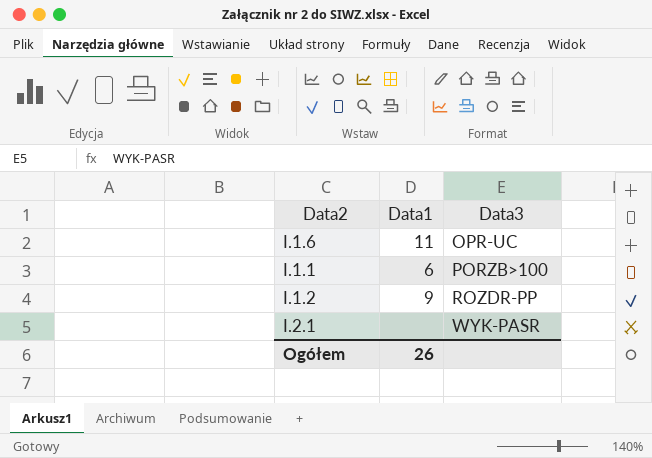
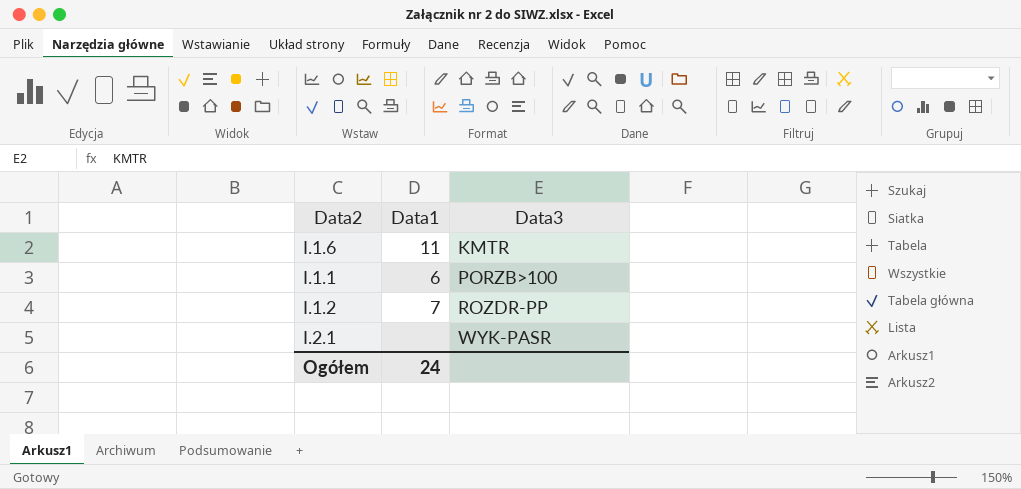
I.1.6 | Data3: OPR-UC -> KMTR
I.1.2 | Data1: 9 -> 7
Ogółem | Data1: 26 -> 24

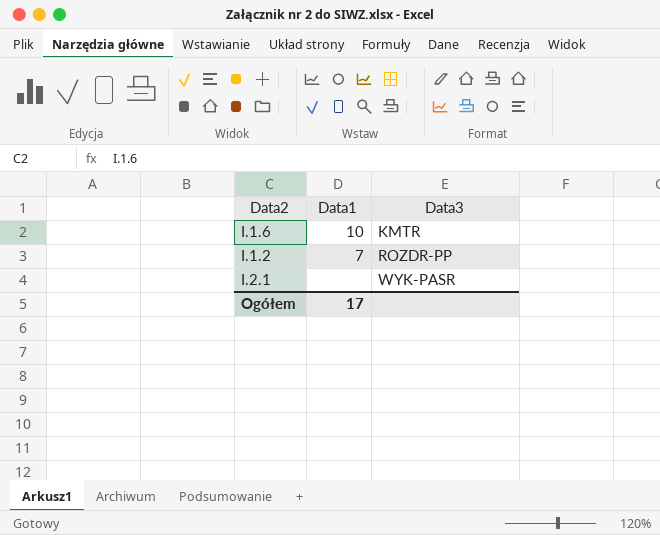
row I.1.1: 6 | PORZB>100 -> none
I.1.6 | Data1: 11 -> 10
Ogółem | Data1: 24 -> 17

